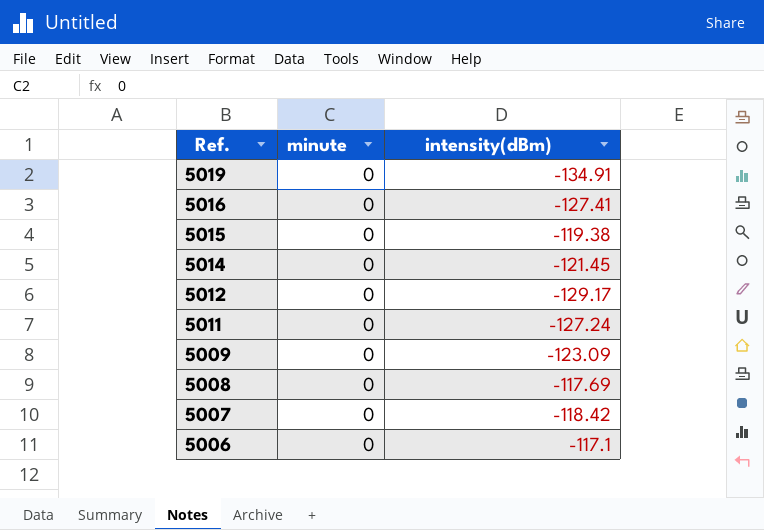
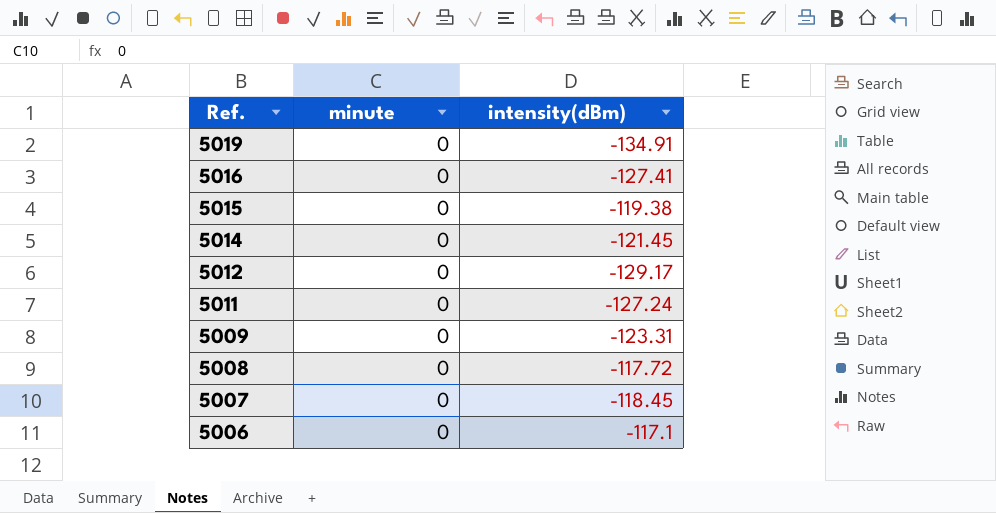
5009 | intensity(dBm): -123.09 -> -123.31
5008 | intensity(dBm): -117.69 -> -117.72
5007 | intensity(dBm): -118.42 -> -118.45

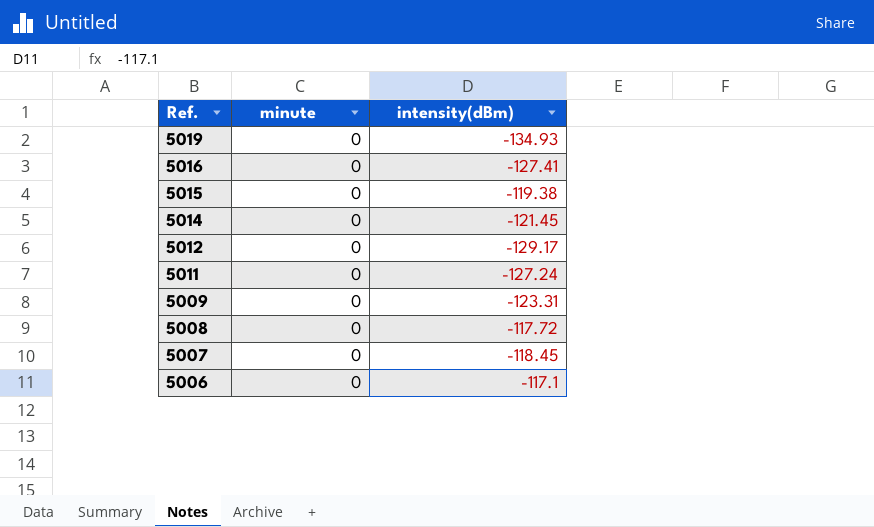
5019 | intensity(dBm): -134.91 -> -134.93

